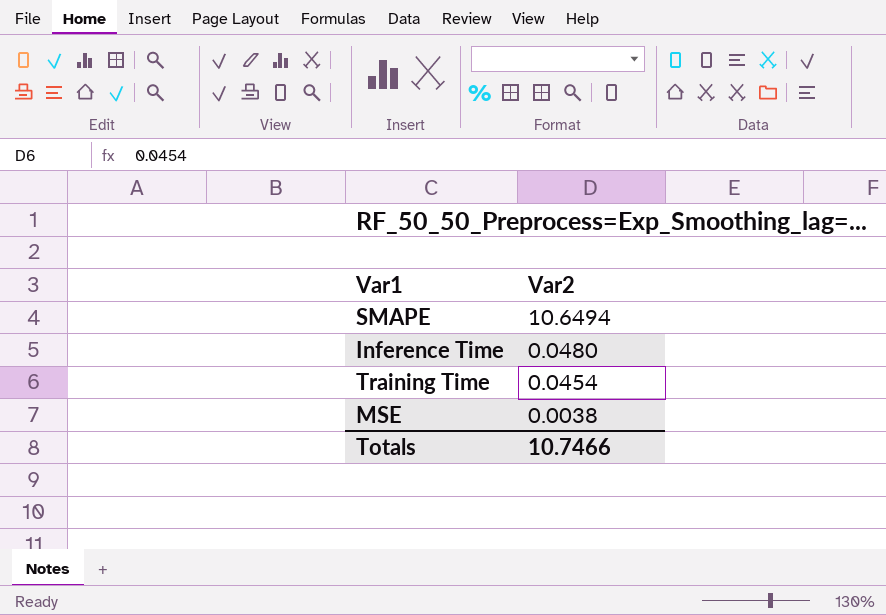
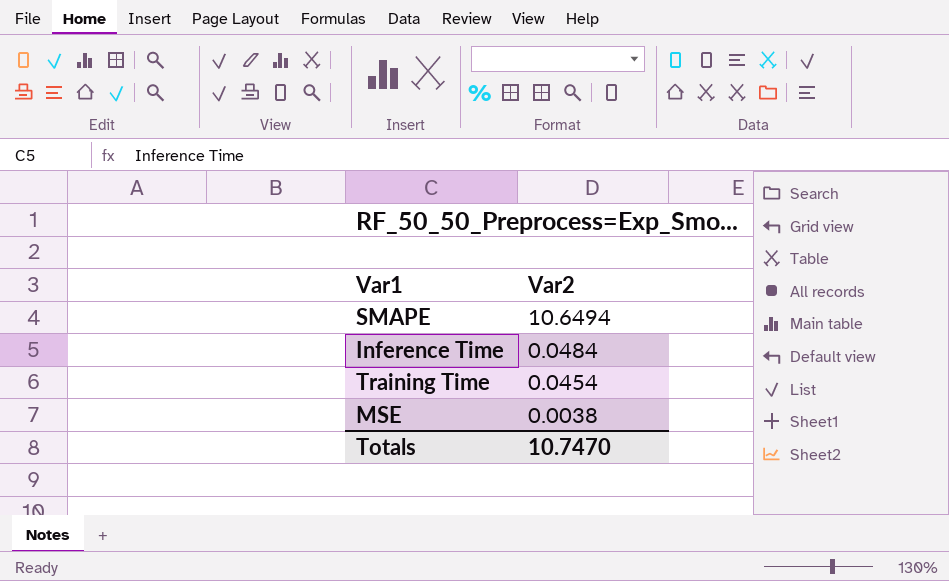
Inference Time | Var2: 0.0480 -> 0.0484
Totals | Var2: 10.7466 -> 10.7470

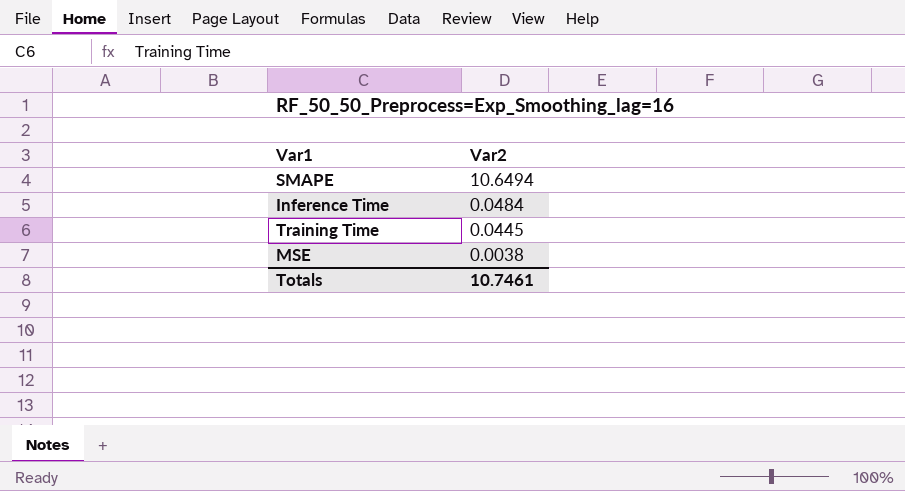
Training Time | Var2: 0.0454 -> 0.0445
Totals | Var2: 10.7470 -> 10.7461

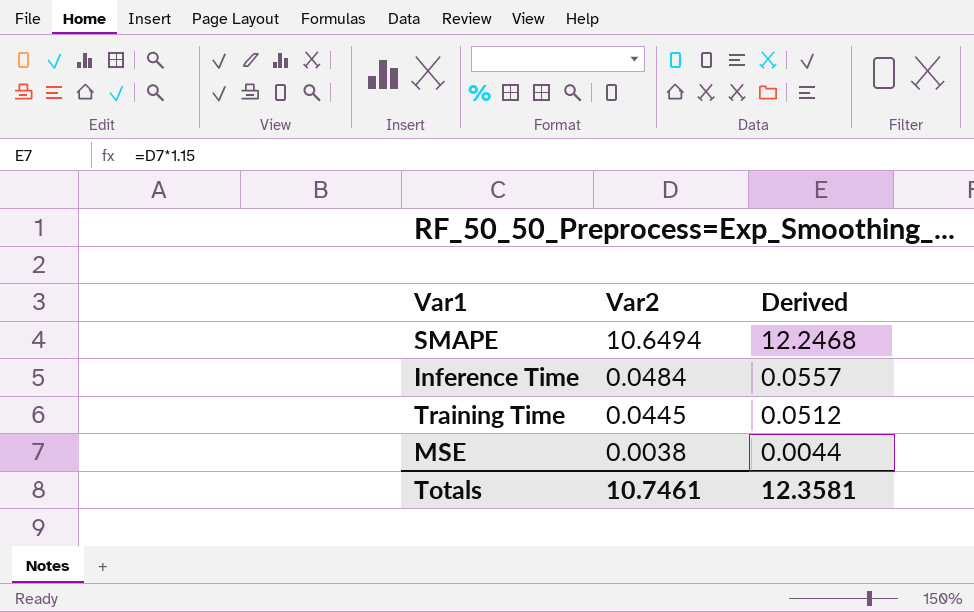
column Derived | formula: none -> [Var2] * 1.15

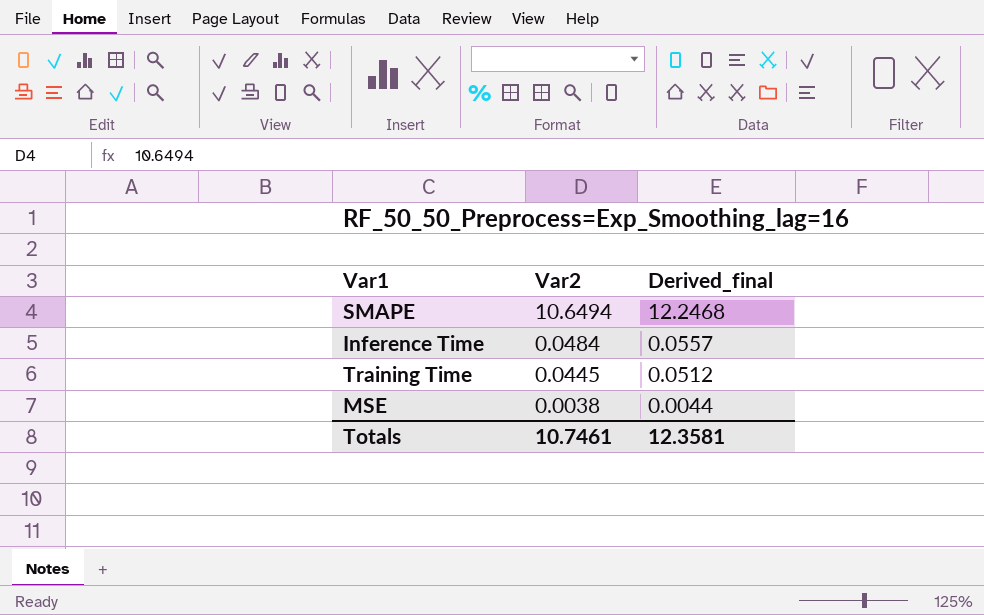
column name: Derived -> Derived_final

